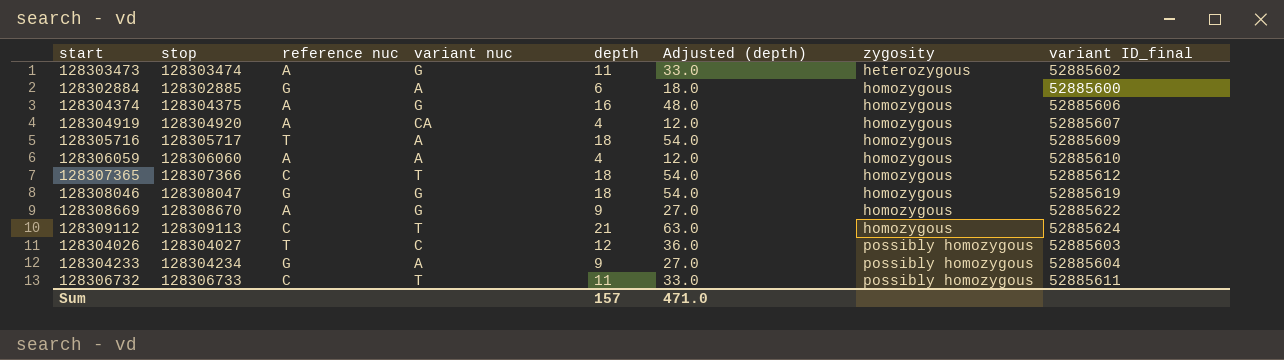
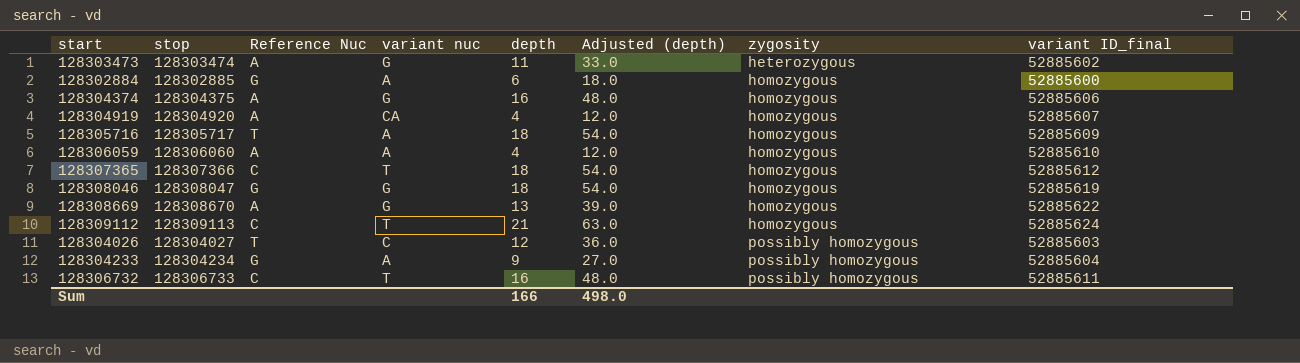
column name: reference nuc -> Reference Nuc
128308669 | depth: 9 -> 13
128308669 | Adjusted (depth): 27.0 -> 39.0
128306732 | depth: 11 -> 16
128306732 | Adjusted (depth): 33.0 -> 48.0
Sum | depth: 157 -> 166
Sum | Adjusted (depth): 471.0 -> 498.0

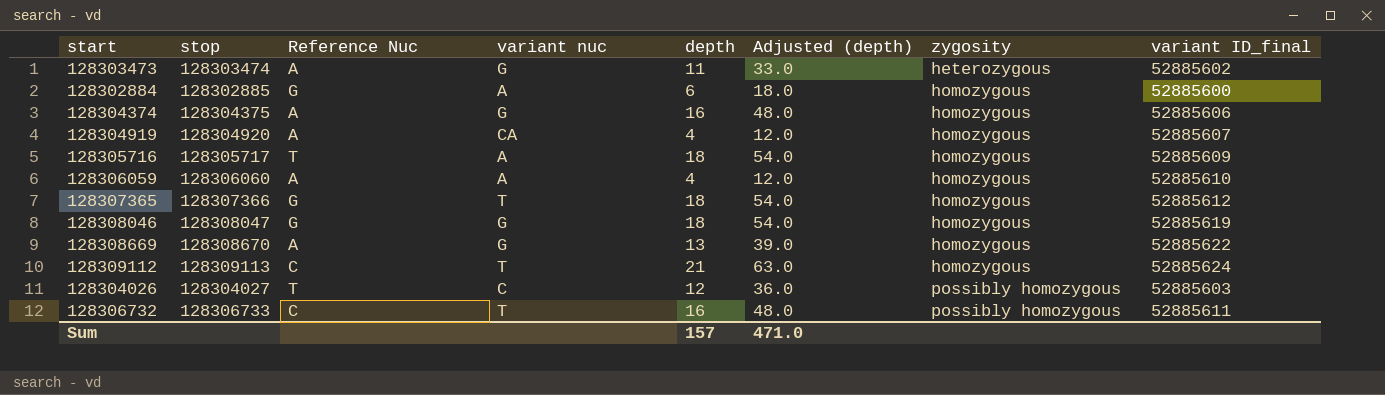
row 128304233: 128304234 | G | A | 9 | 27.0 | possibly homozygous | 52885604 -> none
128307365 | Reference Nuc: C -> G
Sum | depth: 166 -> 157
Sum | Adjusted (depth): 498.0 -> 471.0

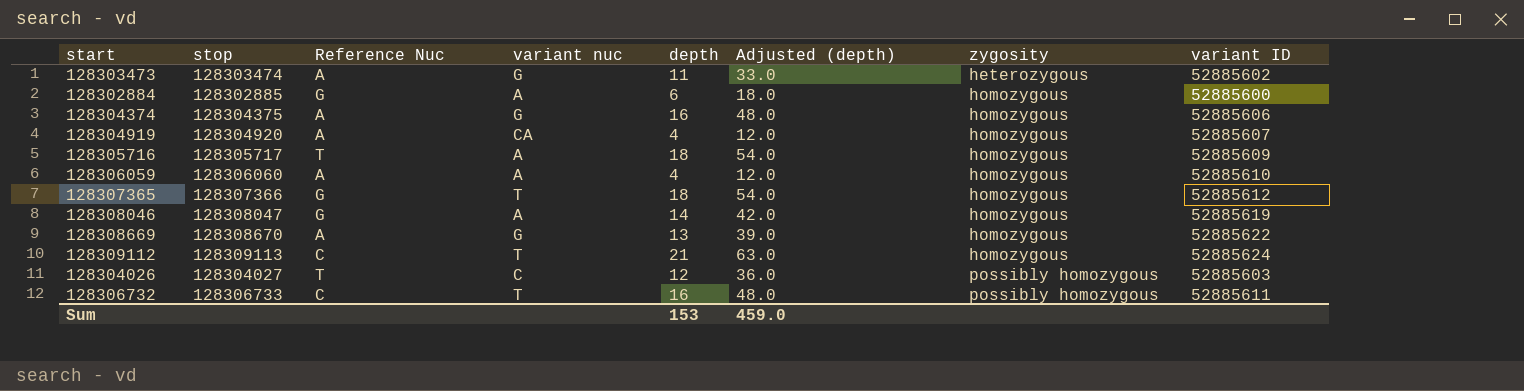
column name: variant ID_final -> variant ID
128308046 | variant nuc: G -> A
128308046 | depth: 18 -> 14
128308046 | Adjusted (depth): 54.0 -> 42.0
Sum | depth: 157 -> 153
Sum | Adjusted (depth): 471.0 -> 459.0

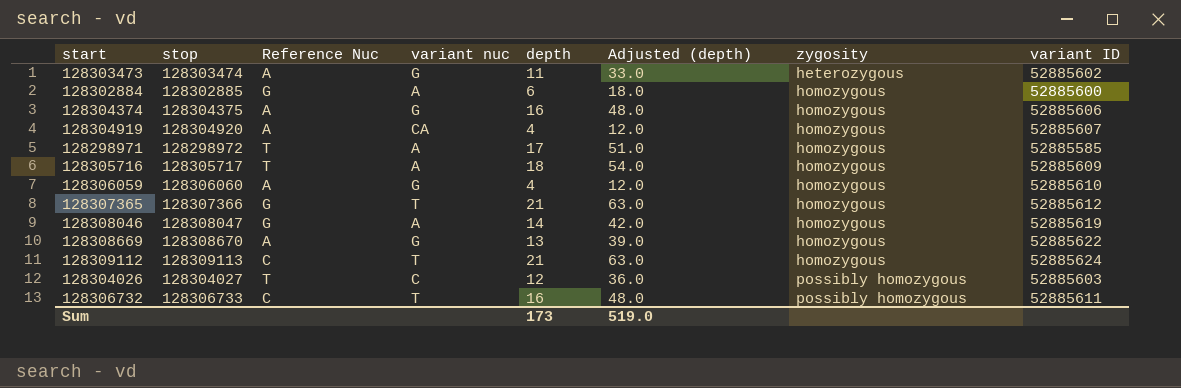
row 128298971: none -> 128298972 | T | A | 17 | 51.0 | homozygous | 52885585
128306059 | variant nuc: A -> G
128307365 | depth: 18 -> 21
128307365 | Adjusted (depth): 54.0 -> 63.0
Sum | depth: 153 -> 173
Sum | Adjusted (depth): 459.0 -> 519.0

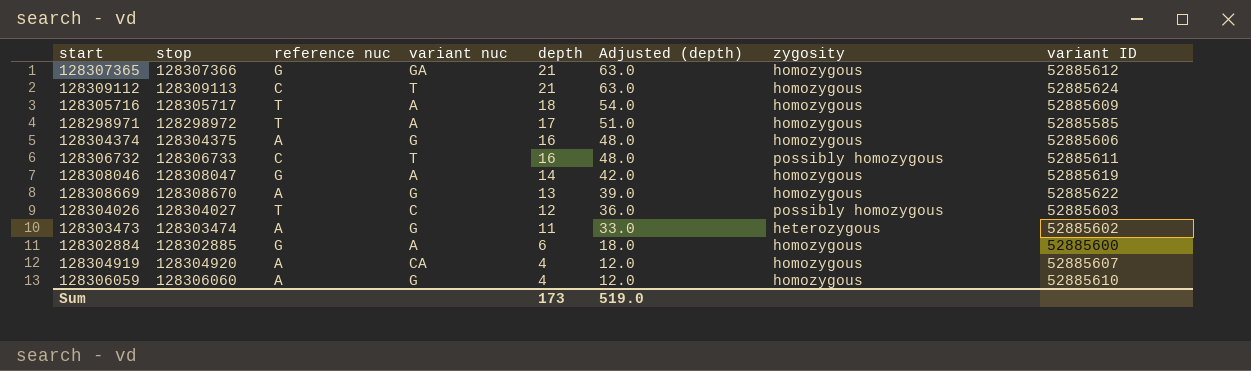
row order: zygosity ascending -> depth descending
column name: Reference Nuc -> reference nuc
128307365 | variant nuc: T -> GA

